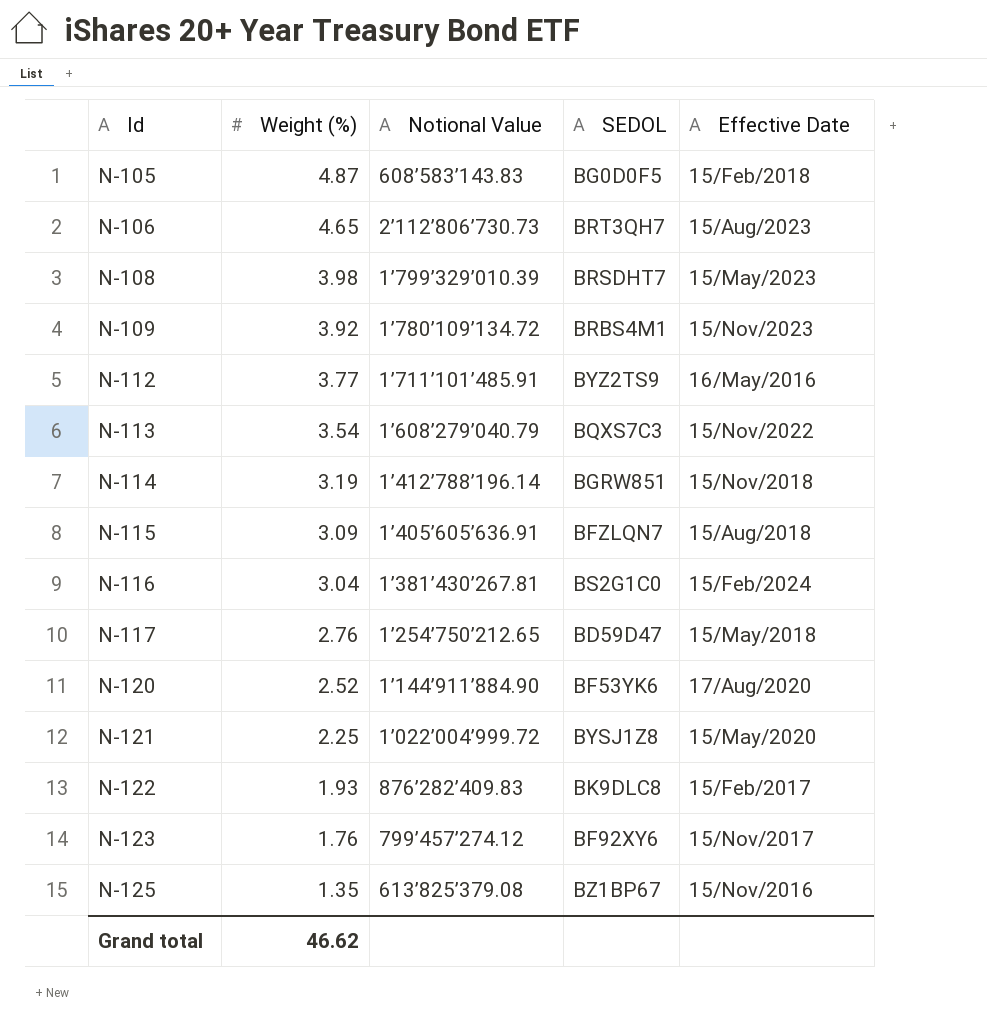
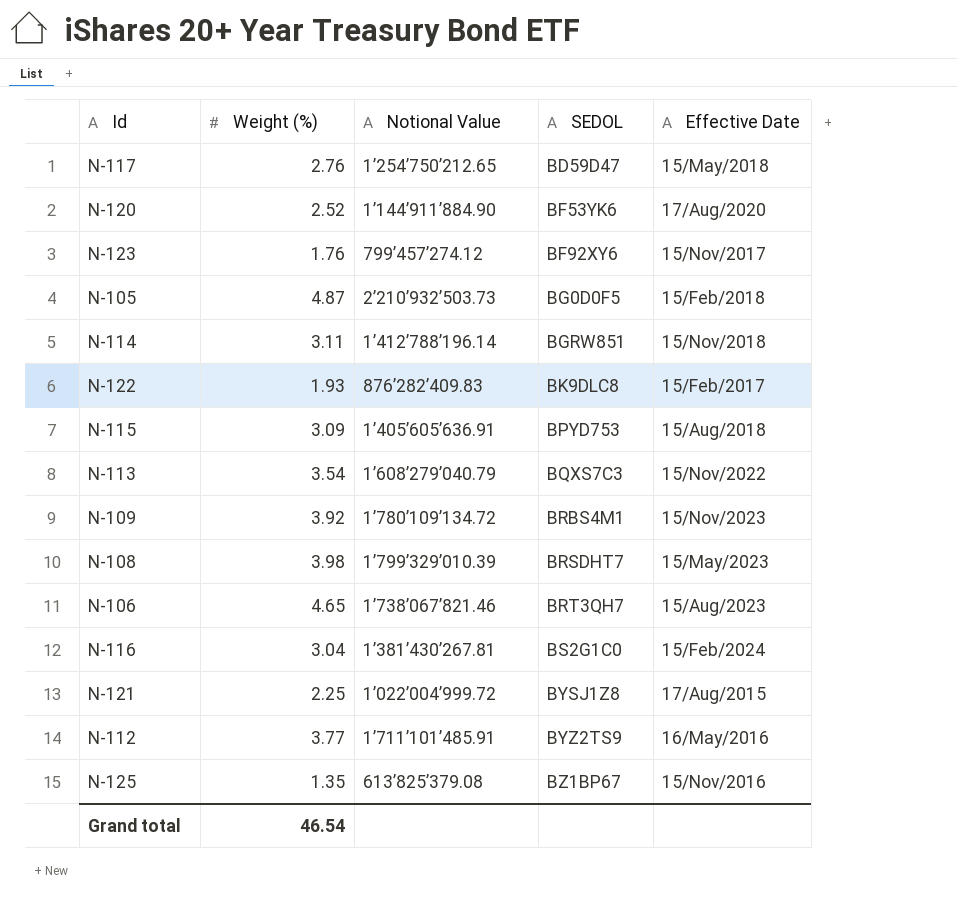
row order: Id ascending -> SEDOL ascending
N-105 | Notional Value: 608’583’143.83 -> 2’210’932’503.73
N-114 | Weight (%): 3.19 -> 3.11
N-115 | SEDOL: BFZLQN7 -> BPYD753
N-106 | Notional Value: 2’112’806’730.73 -> 1’738’067’821.46
N-121 | Effective Date: 15/May/2020 -> 17/Aug/2015
Grand total | Weight (%): 46.62 -> 46.54

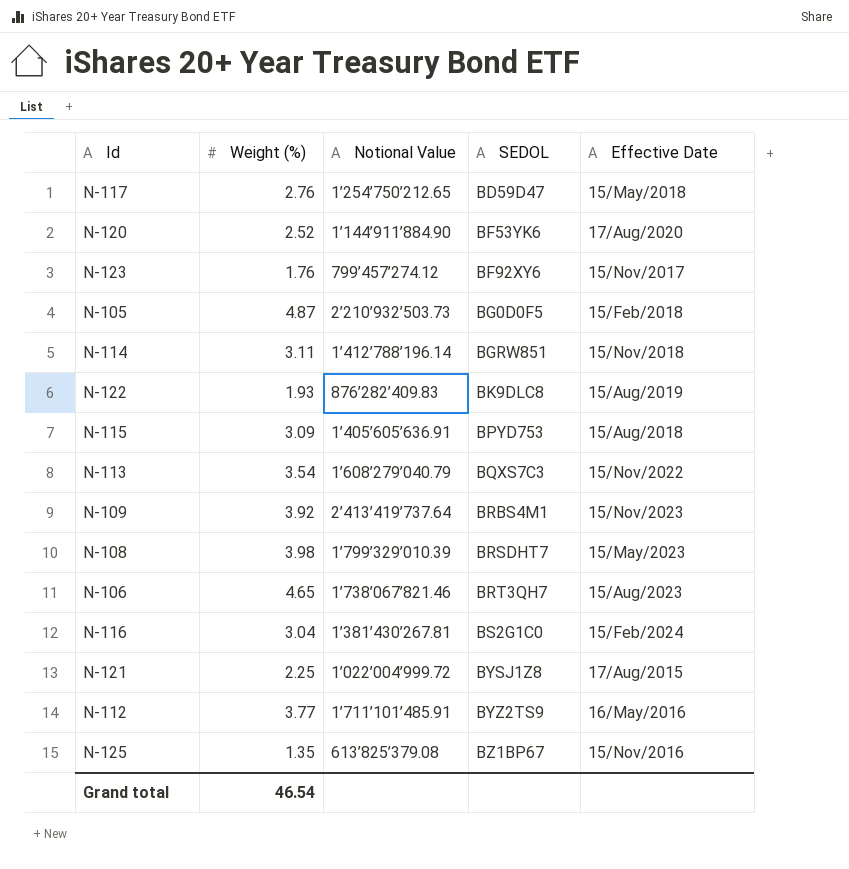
N-122 | Effective Date: 15/Feb/2017 -> 15/Aug/2019
N-109 | Notional Value: 1’780’109’134.72 -> 2’413’419’737.64

